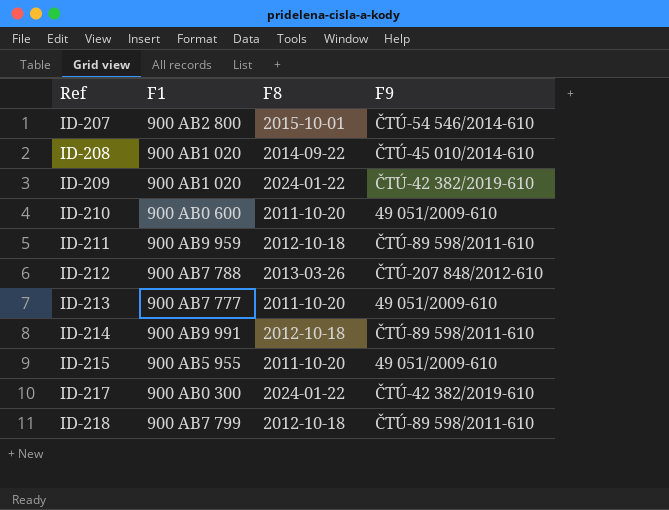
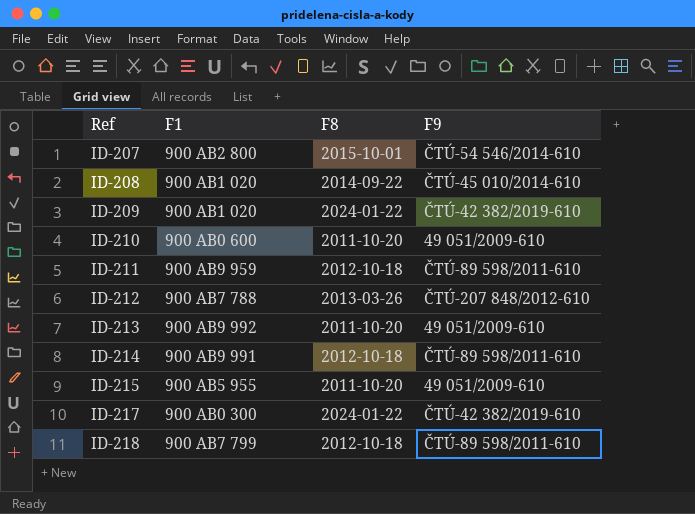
ID-213 | F1: 900 AB7 777 -> 900 AB9 992

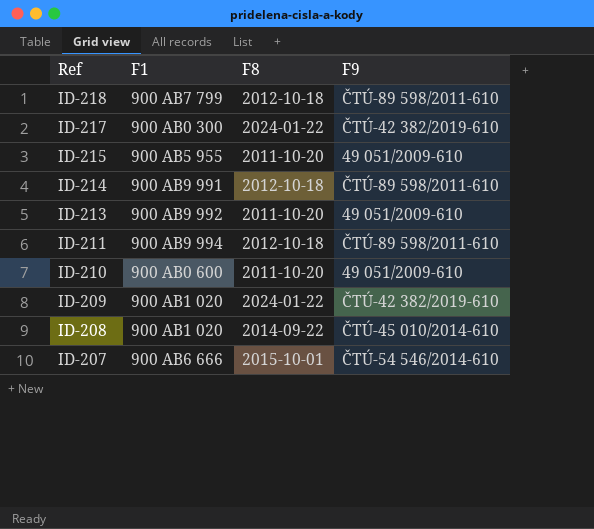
row order: Ref ascending -> Ref descending
row ID-212: 900 AB7 788 | 2013-03-26 | ČTÚ-207 848/2012-610 -> none
ID-211 | F1: 900 AB9 959 -> 900 AB9 994
ID-207 | F1: 900 AB2 800 -> 900 AB6 666

